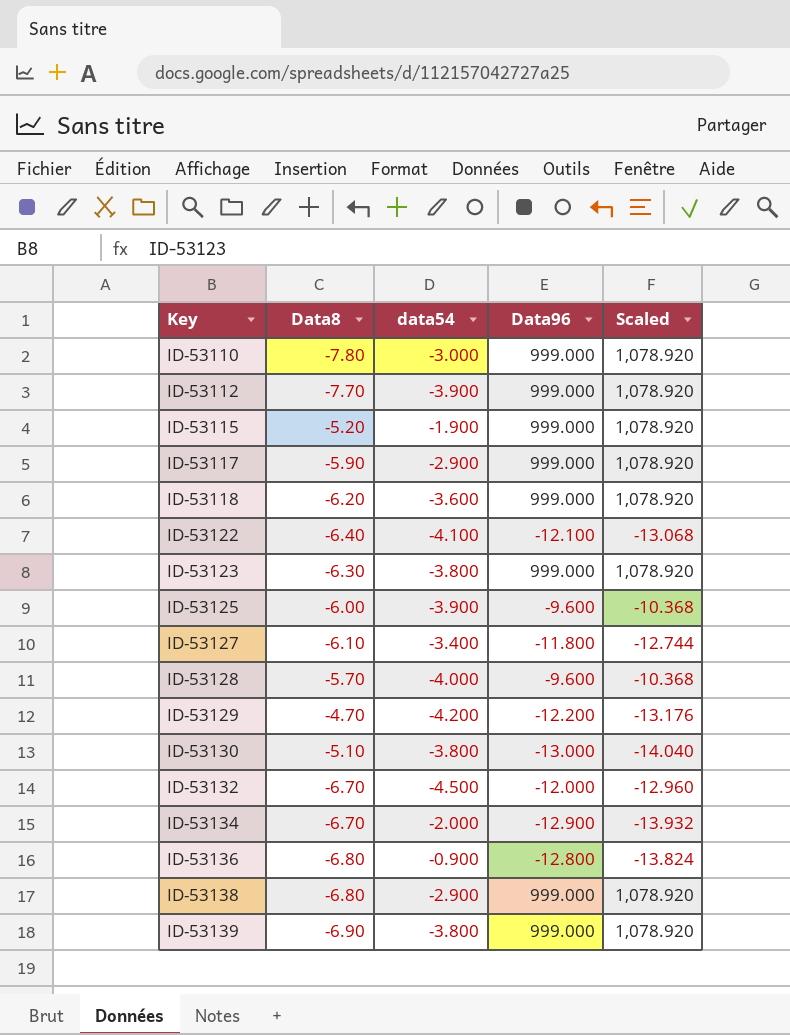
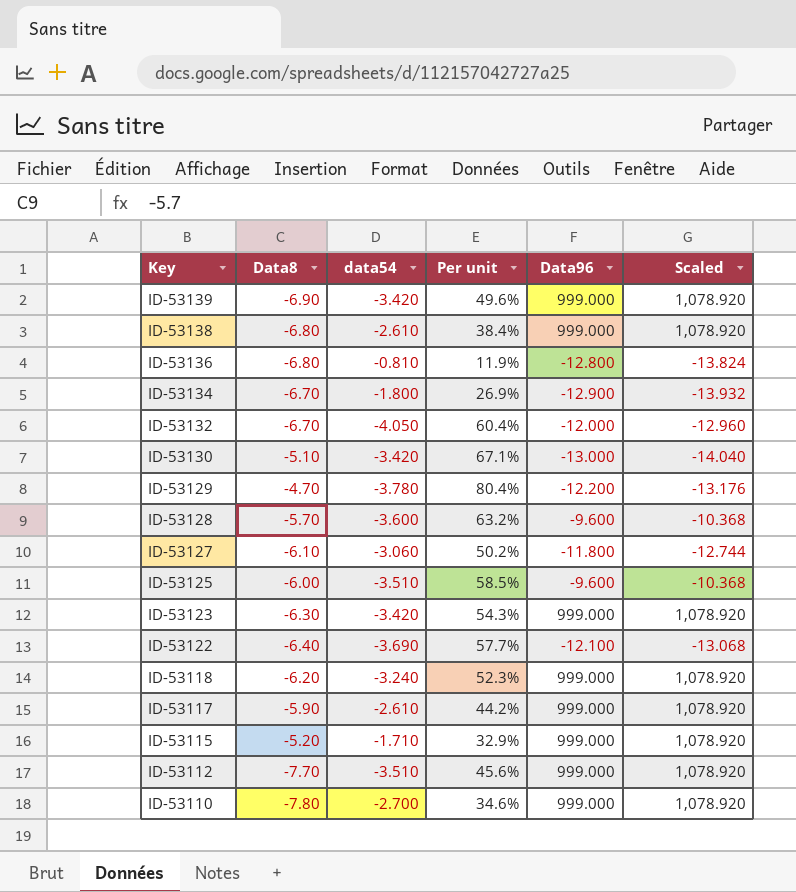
row order: Key ascending -> Key descending
column Per unit | formula: none -> [data54] / [Data8]
ID-53139 | data54: -3.800 -> -3.420
ID-53138 | data54: -2.900 -> -2.610
ID-53136 | data54: -0.900 -> -0.810
ID-53134 | data54: -2.000 -> -1.800
ID-53132 | data54: -4.500 -> -4.050
ID-53130 | data54: -3.800 -> -3.420
ID-53129 | data54: -4.200 -> -3.780
ID-53128 | data54: -4.000 -> -3.600
ID-53127 | data54: -3.400 -> -3.060
ID-53125 | data54: -3.900 -> -3.510
ID-53123 | data54: -3.800 -> -3.420
ID-53122 | data54: -4.100 -> -3.690
ID-53118 | data54: -3.600 -> -3.240
ID-53117 | data54: -2.900 -> -2.610
ID-53115 | data54: -1.900 -> -1.710
ID-53112 | data54: -3.900 -> -3.510
ID-53110 | data54: -3.000 -> -2.700

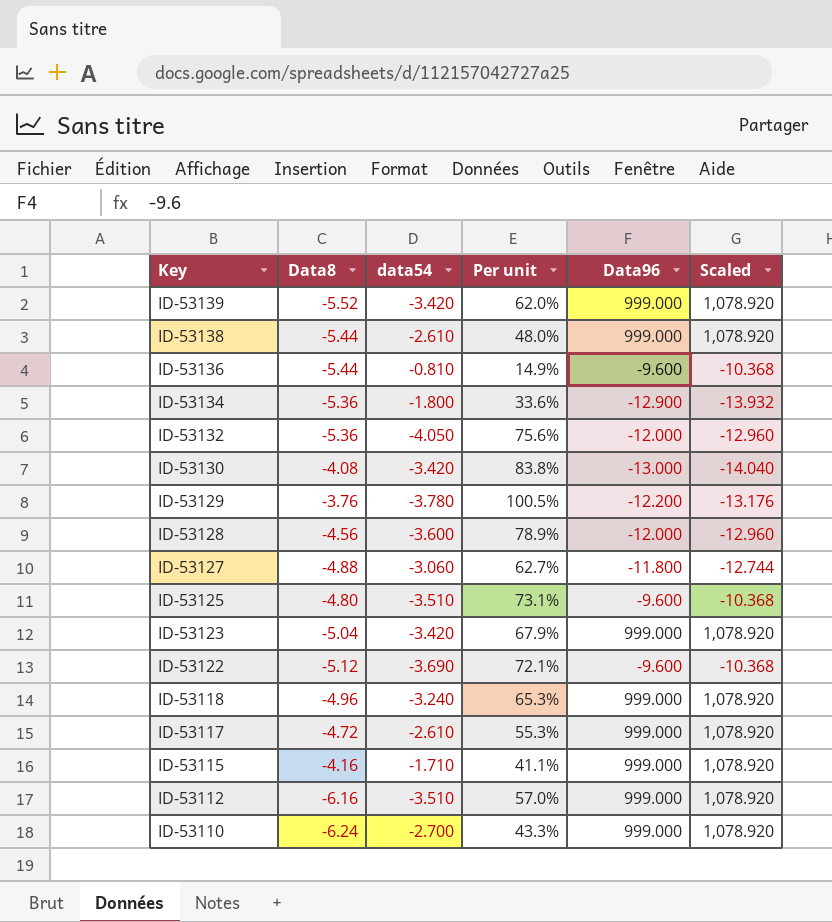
ID-53139 | Data8: -6.90 -> -5.52
ID-53139 | Per unit: 49.6% -> 62.0%
ID-53138 | Data8: -6.80 -> -5.44
ID-53138 | Per unit: 38.4% -> 48.0%
ID-53136 | Data8: -6.80 -> -5.44
ID-53136 | Per unit: 11.9% -> 14.9%
ID-53136 | Data96: -12.800 -> -9.600
ID-53136 | Scaled: -13.824 -> -10.368
ID-53134 | Data8: -6.70 -> -5.36
ID-53134 | Per unit: 26.9% -> 33.6%
ID-53132 | Data8: -6.70 -> -5.36
ID-53132 | Per unit: 60.4% -> 75.6%
ID-53130 | Data8: -5.10 -> -4.08
ID-53130 | Per unit: 67.1% -> 83.8%
ID-53129 | Data8: -4.70 -> -3.76
ID-53129 | Per unit: 80.4% -> 100.5%
ID-53128 | Data8: -5.70 -> -4.56
ID-53128 | Per unit: 63.2% -> 78.9%
ID-53128 | Data96: -9.600 -> -12.000
ID-53128 | Scaled: -10.368 -> -12.960
ID-53127 | Data8: -6.10 -> -4.88
ID-53127 | Per unit: 50.2% -> 62.7%
ID-53125 | Data8: -6.00 -> -4.80
ID-53125 | Per unit: 58.5% -> 73.1%
ID-53123 | Data8: -6.30 -> -5.04
ID-53123 | Per unit: 54.3% -> 67.9%
ID-53122 | Data8: -6.40 -> -5.12
ID-53122 | Per unit: 57.7% -> 72.1%
ID-53122 | Data96: -12.100 -> -9.600
ID-53122 | Scaled: -13.068 -> -10.368
ID-53118 | Data8: -6.20 -> -4.96
ID-53118 | Per unit: 52.3% -> 65.3%
ID-53117 | Data8: -5.90 -> -4.72
ID-53117 | Per unit: 44.2% -> 55.3%
ID-53115 | Data8: -5.20 -> -4.16
ID-53115 | Per unit: 32.9% -> 41.1%
ID-53112 | Data8: -7.70 -> -6.16
ID-53112 | Per unit: 45.6% -> 57.0%
ID-53110 | Data8: -7.80 -> -6.24
ID-53110 | Per unit: 34.6% -> 43.3%

